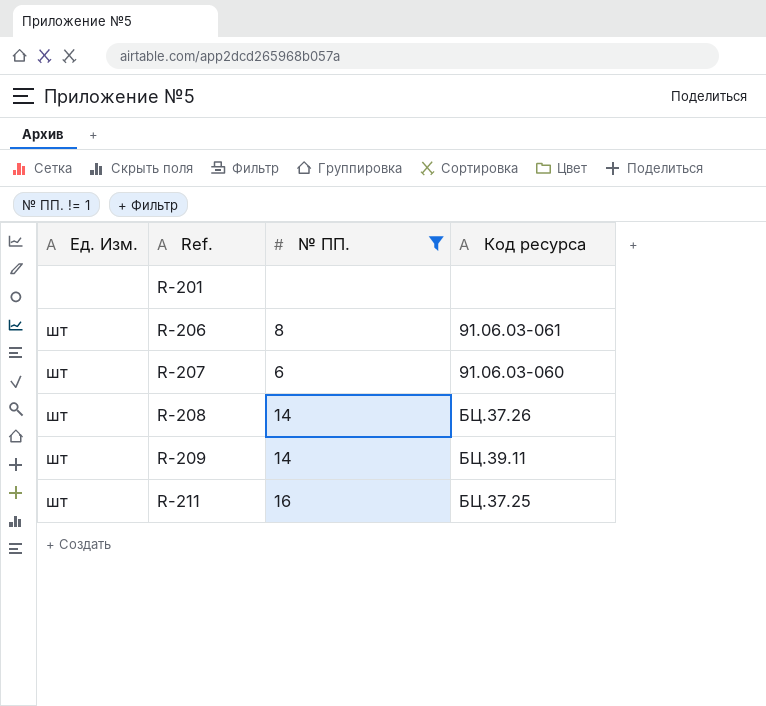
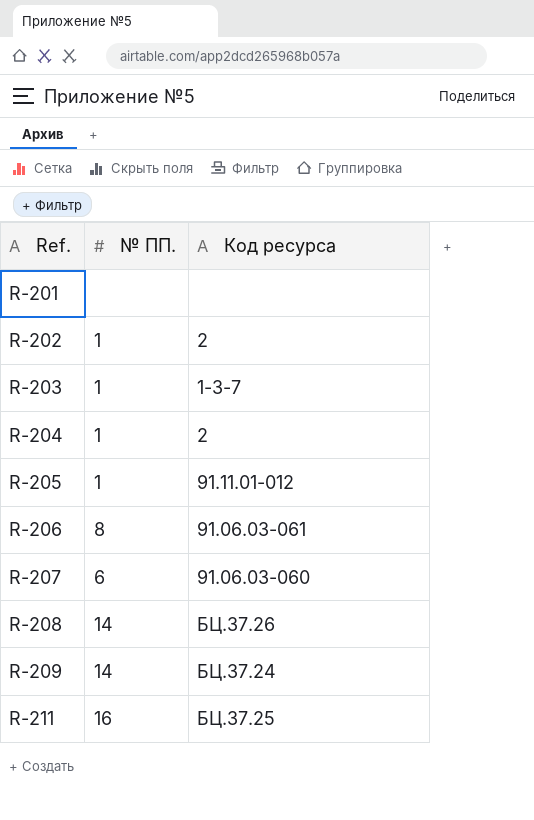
filter: № ПП. != 1 -> none
column Ед. Изм. | position: 1 -> none
R-209 | Код ресурса: БЦ.39.11 -> БЦ.37.24

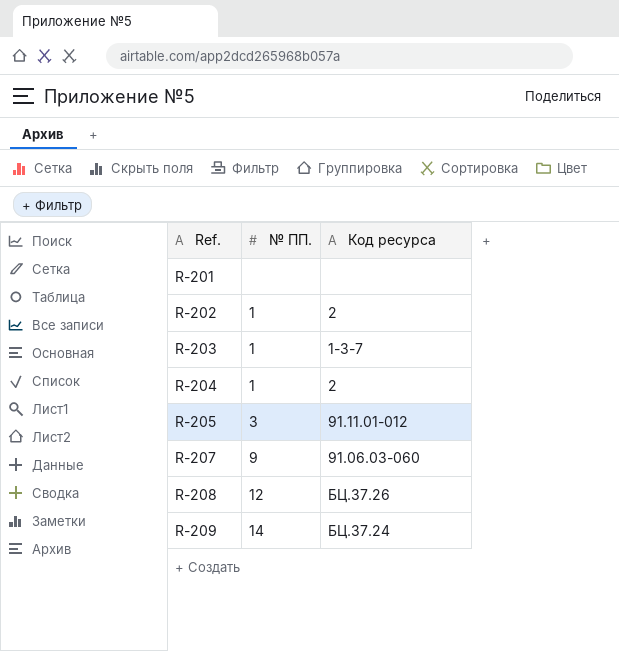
row R-206: 8 | 91.06.03-061 -> none
row R-211: 16 | БЦ.37.25 -> none
R-205 | № ПП.: 1 -> 3
R-207 | № ПП.: 6 -> 9
R-208 | № ПП.: 14 -> 12

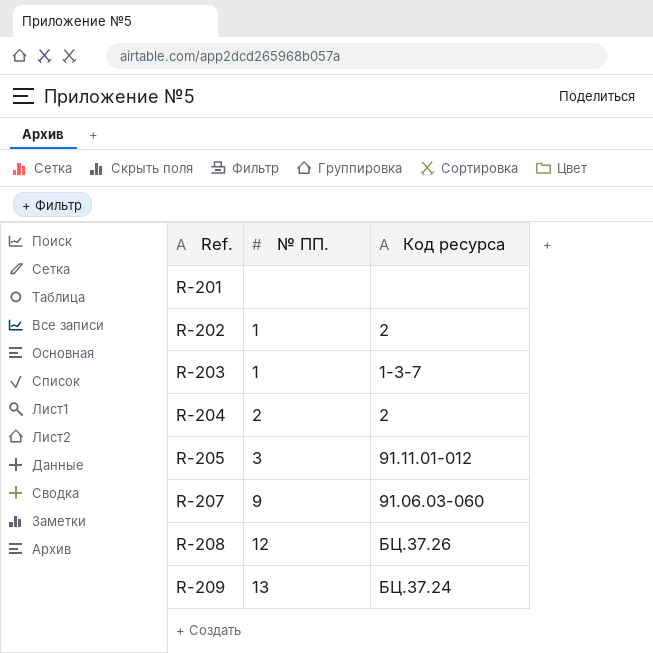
R-204 | № ПП.: 1 -> 2
R-209 | № ПП.: 14 -> 13

